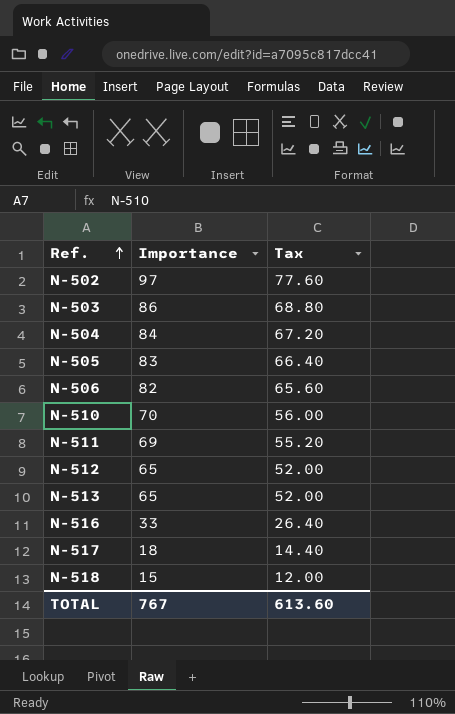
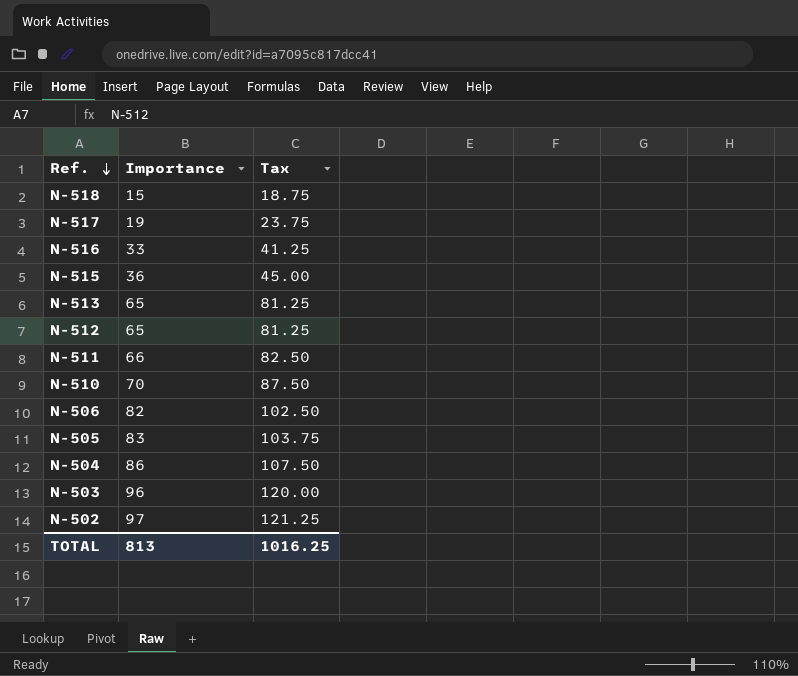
row order: Ref. ascending -> Ref. descending
column Tax | formula: [Importance] * 0.8 -> [Importance] * 1.25
N-517 | Importance: 18 -> 19
row N-515: none -> 36 | 45.00
N-511 | Importance: 69 -> 66
N-504 | Importance: 84 -> 86
N-503 | Importance: 86 -> 96
TOTAL | Importance: 767 -> 813
TOTAL | Tax: 613.60 -> 1016.25

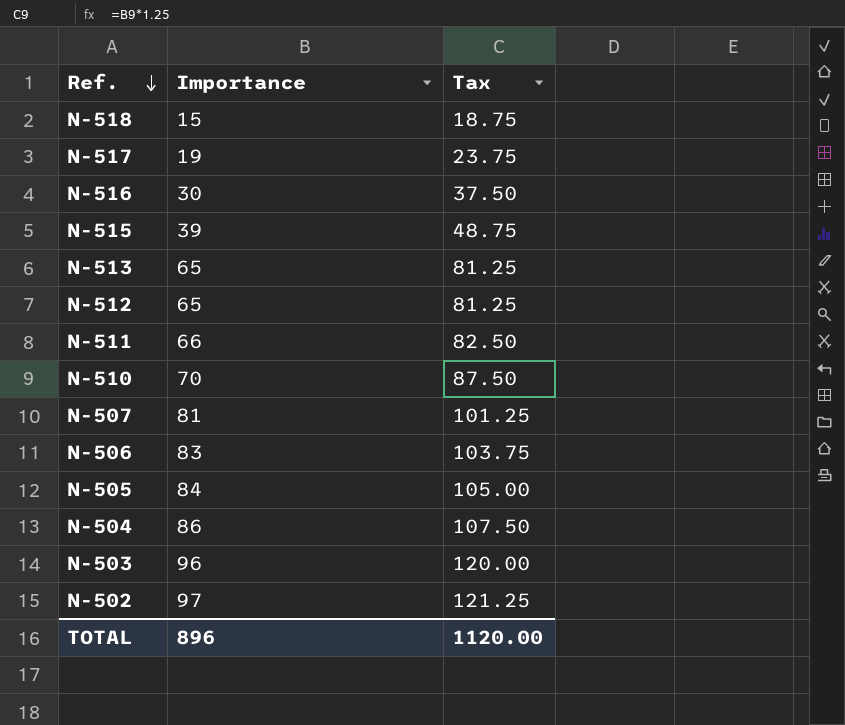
N-516 | Importance: 33 -> 30
N-516 | Tax: 41.25 -> 37.50
N-515 | Importance: 36 -> 39
N-515 | Tax: 45.00 -> 48.75
row N-507: none -> 81 | 101.25
N-506 | Importance: 82 -> 83
N-506 | Tax: 102.50 -> 103.75
N-505 | Importance: 83 -> 84
N-505 | Tax: 103.75 -> 105.00
TOTAL | Importance: 813 -> 896
TOTAL | Tax: 1016.25 -> 1120.00

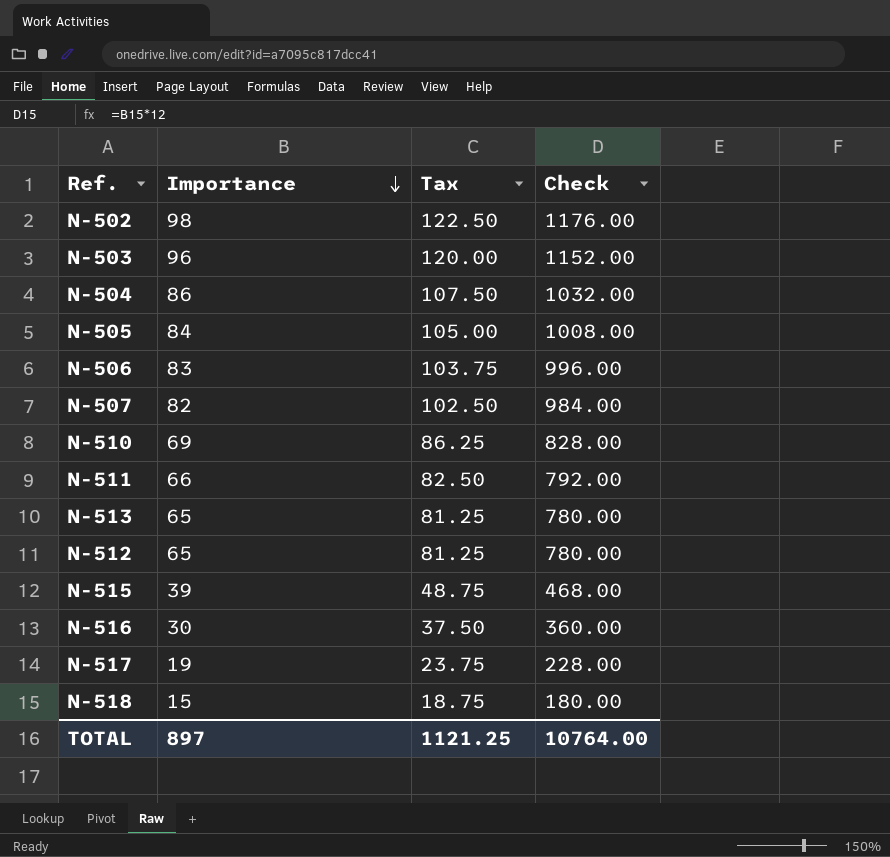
row order: Ref. descending -> Importance descending
column Check | formula: none -> [Importance] * 12
N-502 | Importance: 97 -> 98
N-502 | Tax: 121.25 -> 122.50
N-507 | Importance: 81 -> 82
N-507 | Tax: 101.25 -> 102.50
N-510 | Importance: 70 -> 69
N-510 | Tax: 87.50 -> 86.25
TOTAL | Importance: 896 -> 897
TOTAL | Tax: 1120.00 -> 1121.25

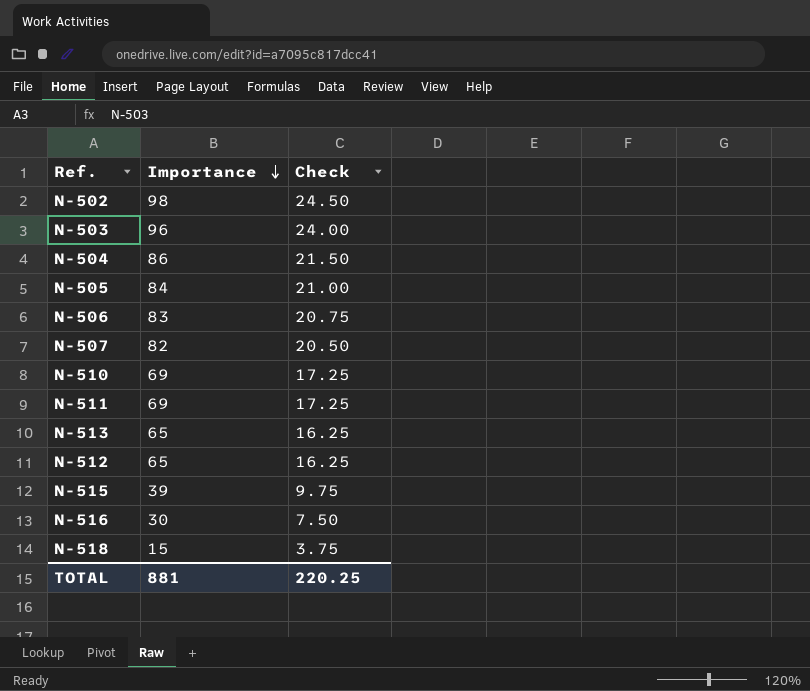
column Tax | formula: [Importance] * 1.25 -> none
column Check | formula: [Importance] * 12 -> [Importance] * 0.25
row N-517: 19 | 23.75 | 228.00 -> none
N-511 | Importance: 66 -> 69
TOTAL | Importance: 897 -> 881
TOTAL | Check: 10764.00 -> 220.25

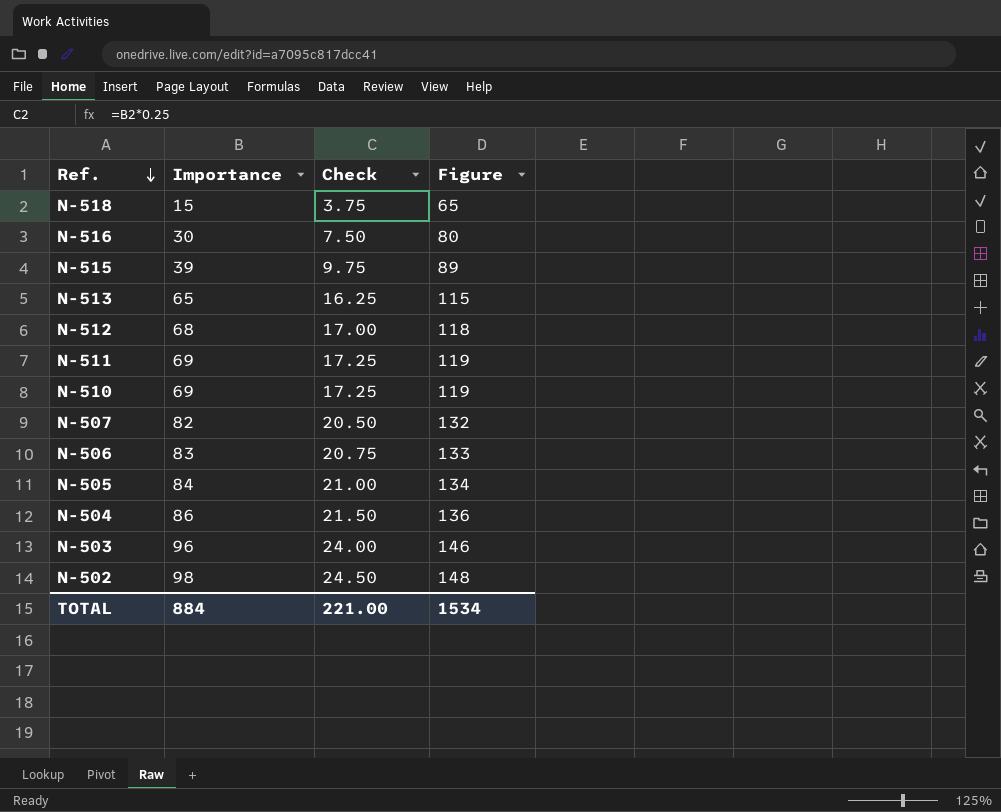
row order: Importance descending -> Ref. descending
column Figure | formula: none -> [Importance] + 50
N-512 | Importance: 65 -> 68
N-512 | Check: 16.25 -> 17.00
TOTAL | Importance: 881 -> 884
TOTAL | Check: 220.25 -> 221.00

